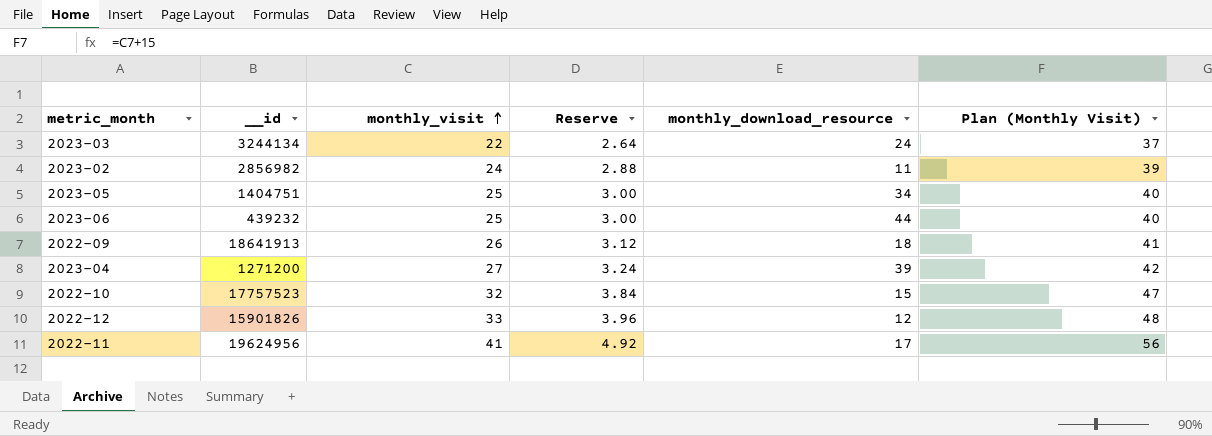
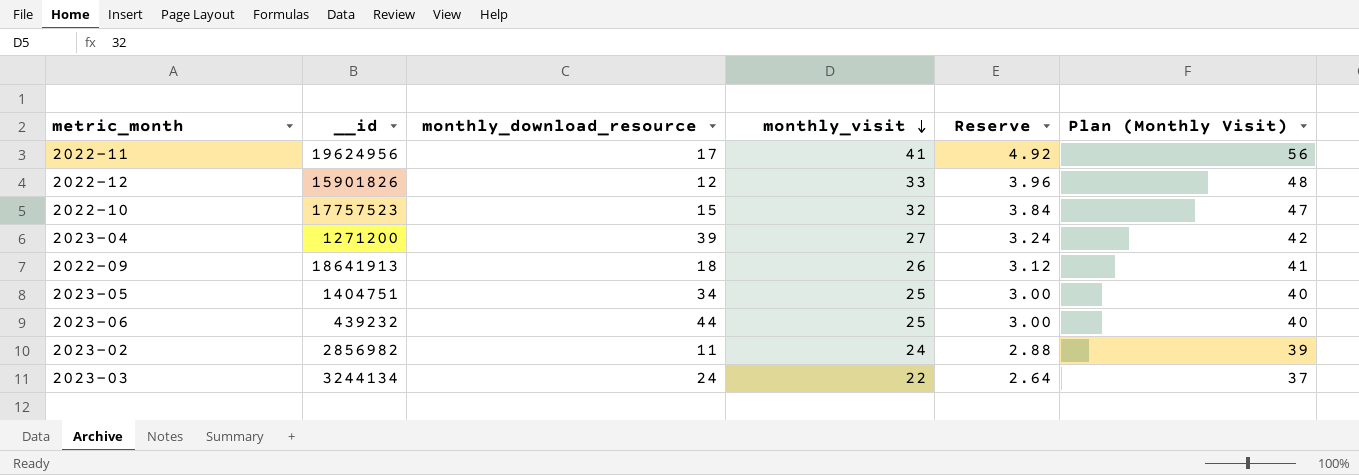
row order: monthly_visit ascending -> monthly_visit descending
column monthly_download_resource | position: 5 -> 3

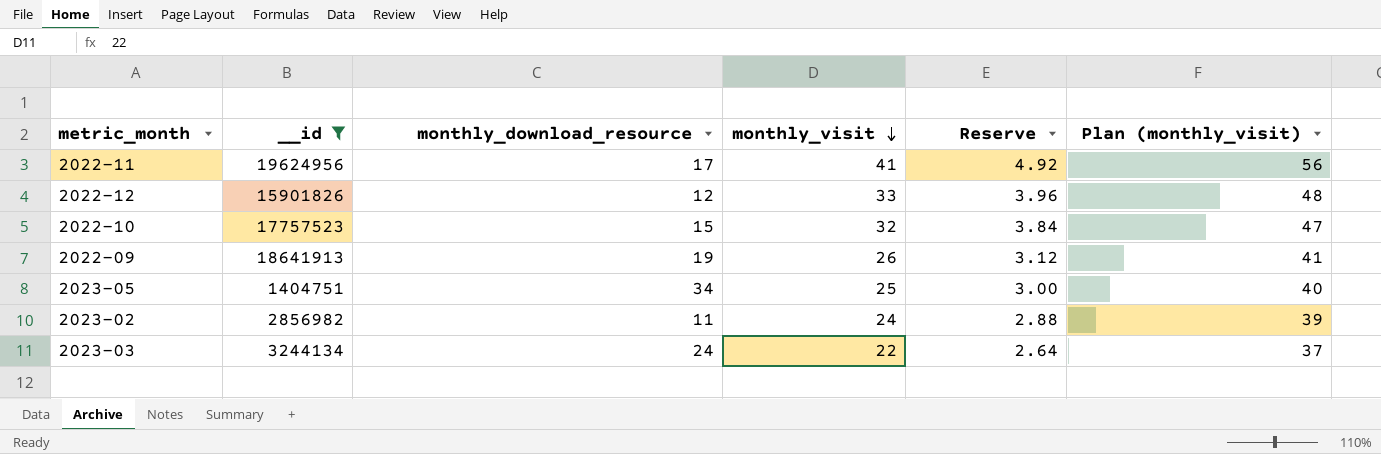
filter: none -> __id >= 1404751
column name: Plan (Monthly Visit) -> Plan (monthly_visit)
2022-09 | monthly_download_resource: 18 -> 19

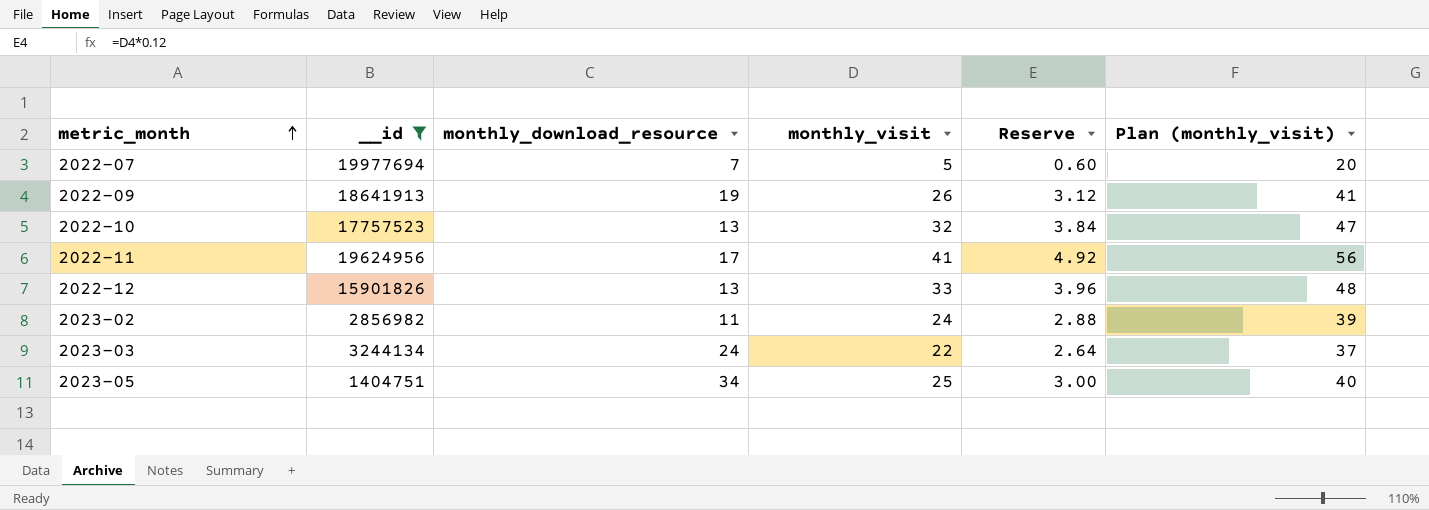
row order: monthly_visit descending -> metric_month ascending
row 2022-07: none -> 19977694 | 7 | 5 | 0.60 | 20
2022-10 | monthly_download_resource: 15 -> 13
2022-12 | monthly_download_resource: 12 -> 13

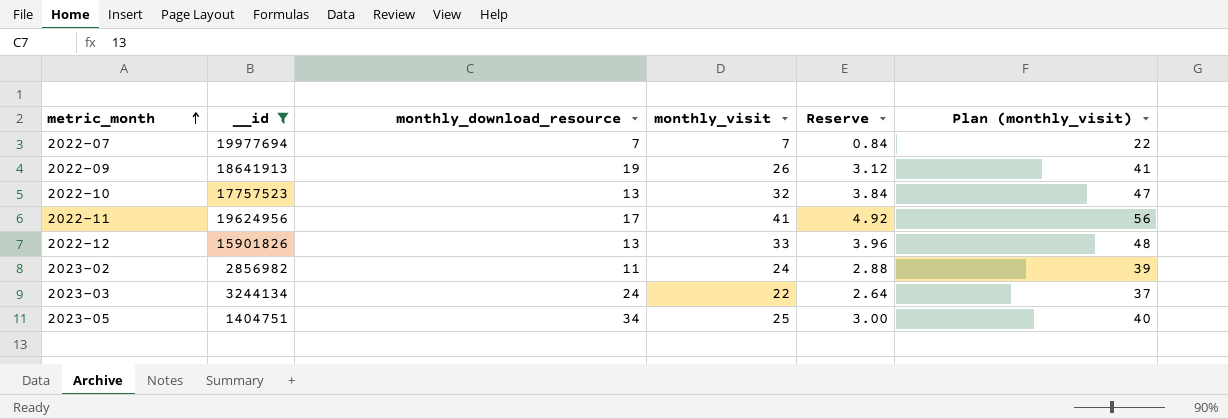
2022-07 | monthly_visit: 5 -> 7
2022-07 | Reserve: 0.60 -> 0.84
2022-07 | Plan (monthly_visit): 20 -> 22

